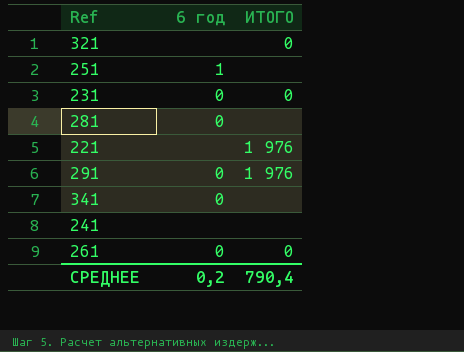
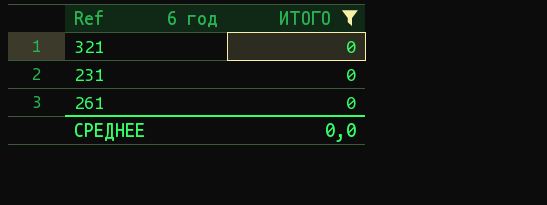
filter: none -> ИТОГО = 0
231 | 6 год: 0 -> none
261 | 6 год: 0 -> none
СРЕДНЕЕ | 6 год: 0,2 -> none
СРЕДНЕЕ | ИТОГО: 790,4 -> 0,0

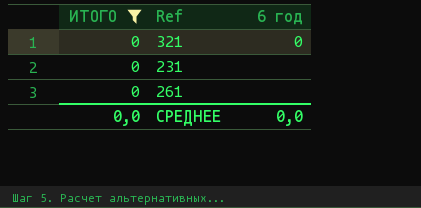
column ИТОГО | position: 3 -> 1
321 | 6 год: none -> 0
СРЕДНЕЕ | 6 год: none -> 0,0

